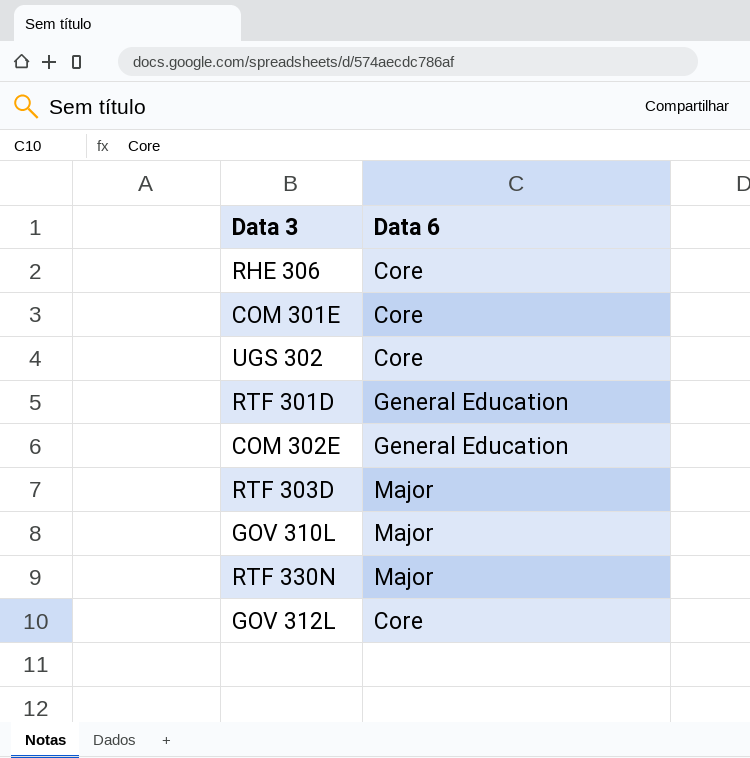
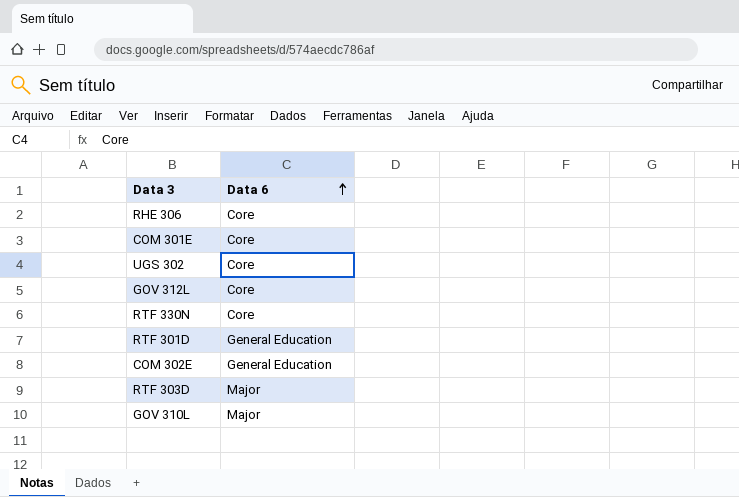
row order: none -> Data 6 ascending
RTF 330N | Data 6: Major -> Core

